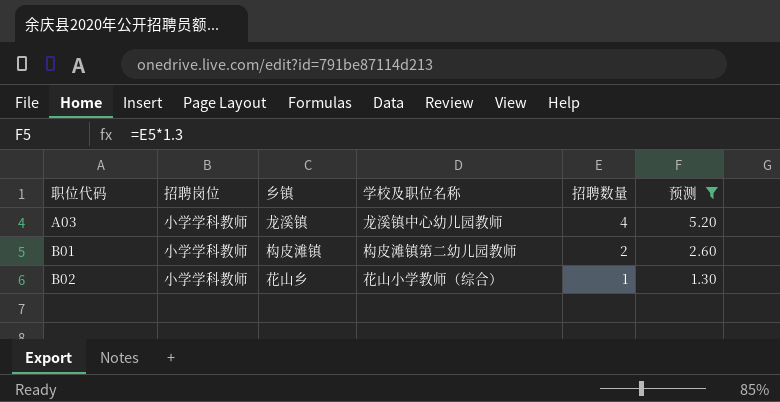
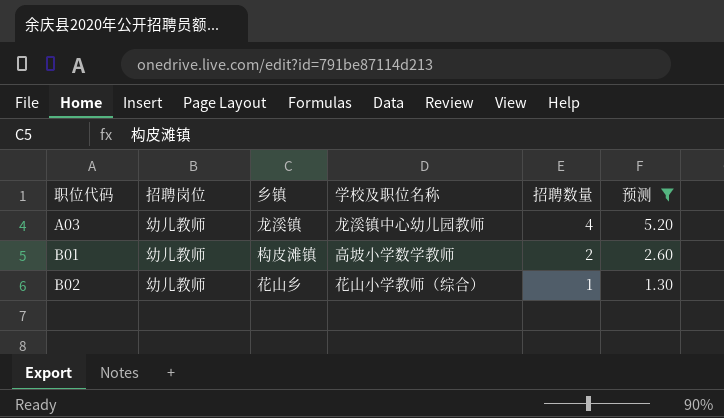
A03 | 招聘岗位: 小学学科教师 -> 幼儿教师
B01 | 招聘岗位: 小学学科教师 -> 幼儿教师
B01 | 学校及职位名称: 构皮滩镇第二幼儿园教师 -> 高坡小学数学教师
B02 | 招聘岗位: 小学学科教师 -> 幼儿教师

